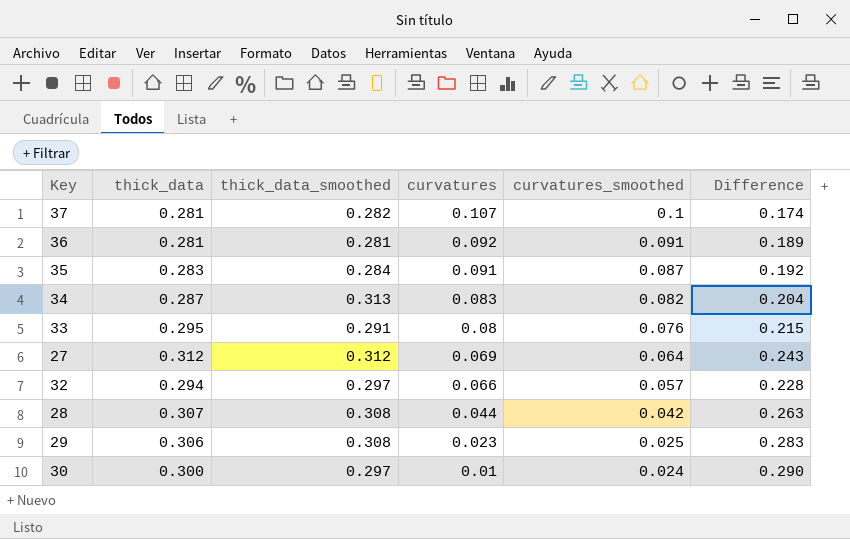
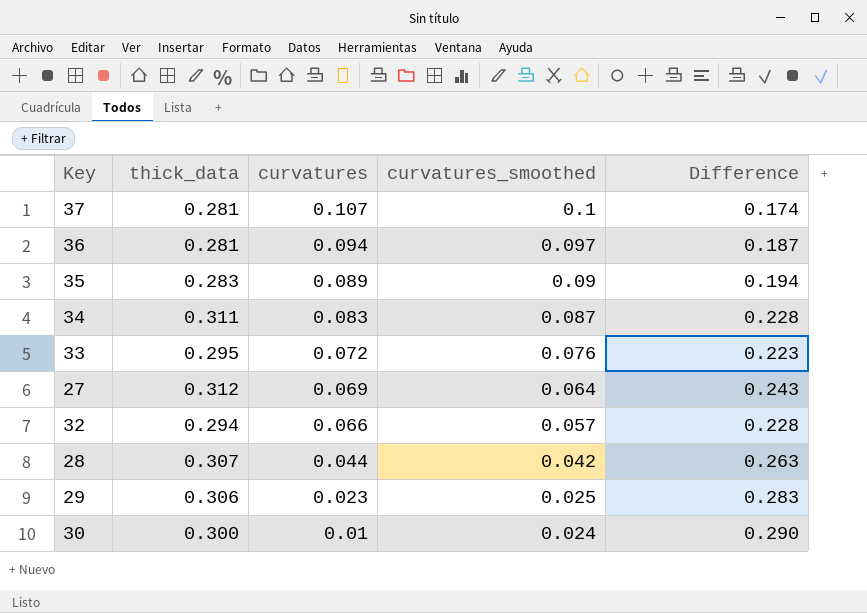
column thick_data_smoothed | position: 3 -> none
36 | curvatures: 0.092 -> 0.094
36 | curvatures_smoothed: 0.091 -> 0.097
36 | Difference: 0.189 -> 0.187
35 | curvatures: 0.091 -> 0.089
35 | curvatures_smoothed: 0.087 -> 0.09
35 | Difference: 0.192 -> 0.194
34 | thick_data: 0.287 -> 0.311
34 | curvatures_smoothed: 0.082 -> 0.087
34 | Difference: 0.204 -> 0.228
33 | curvatures: 0.08 -> 0.072
33 | Difference: 0.215 -> 0.223

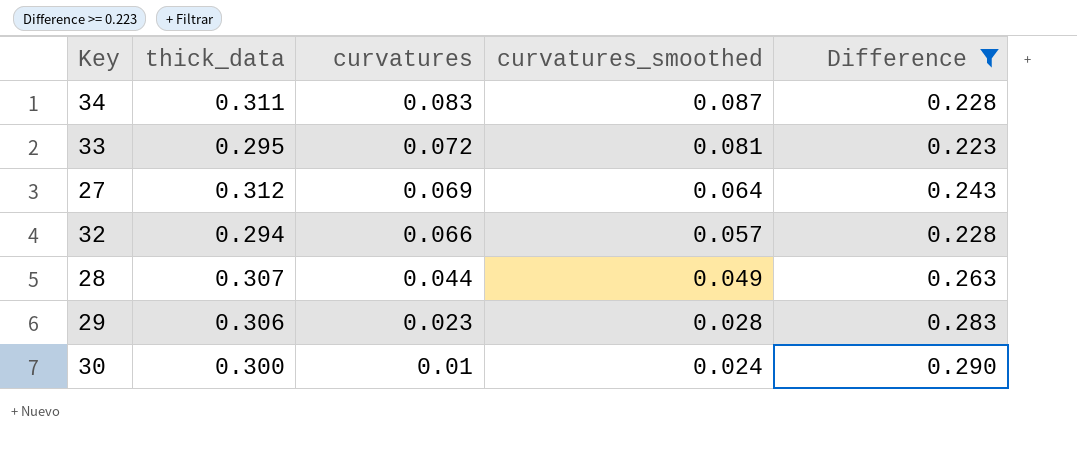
filter: none -> Difference >= 0.223
33 | curvatures_smoothed: 0.076 -> 0.081
28 | curvatures_smoothed: 0.042 -> 0.049
29 | curvatures_smoothed: 0.025 -> 0.028

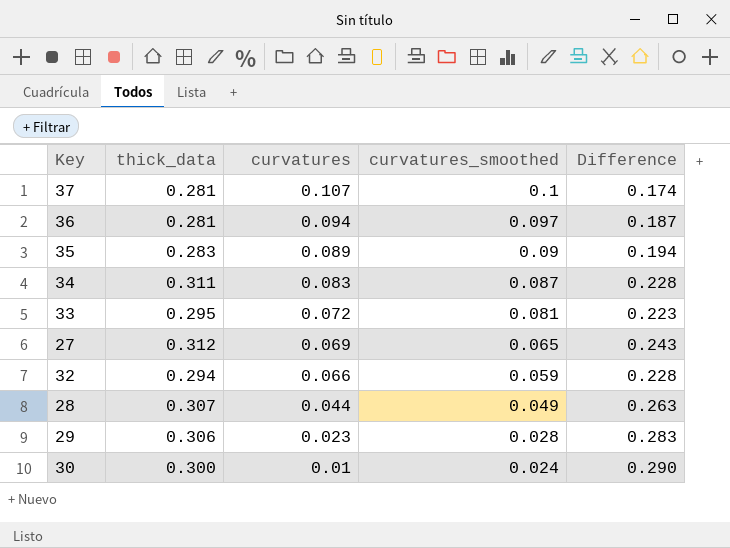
filter: Difference >= 0.223 -> none
27 | curvatures_smoothed: 0.064 -> 0.065
32 | curvatures_smoothed: 0.057 -> 0.059

